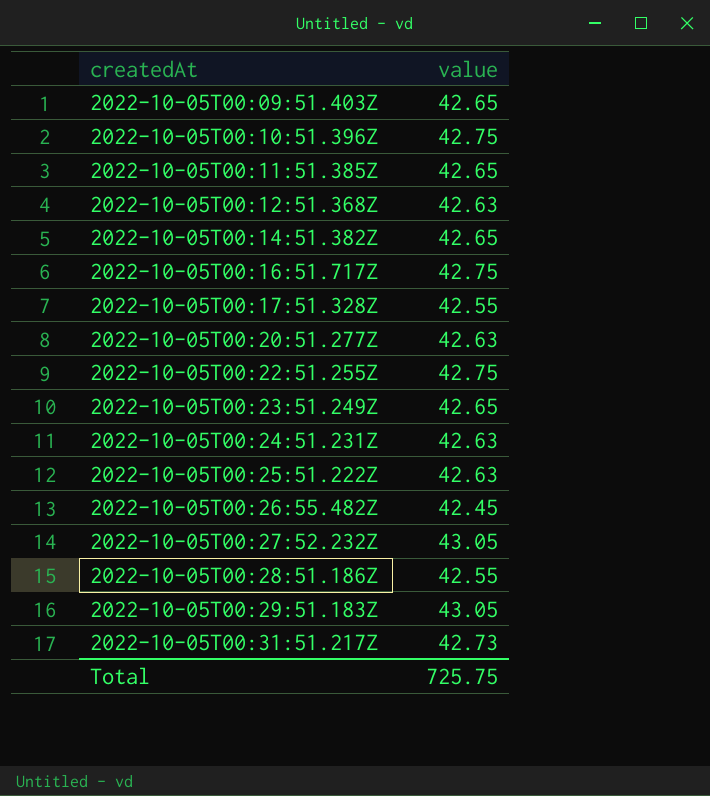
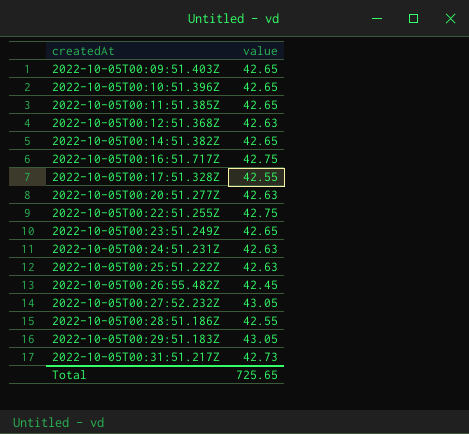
2022-10-05T00:10:51.396Z | value: 42.75 -> 42.65
Total | value: 725.75 -> 725.65

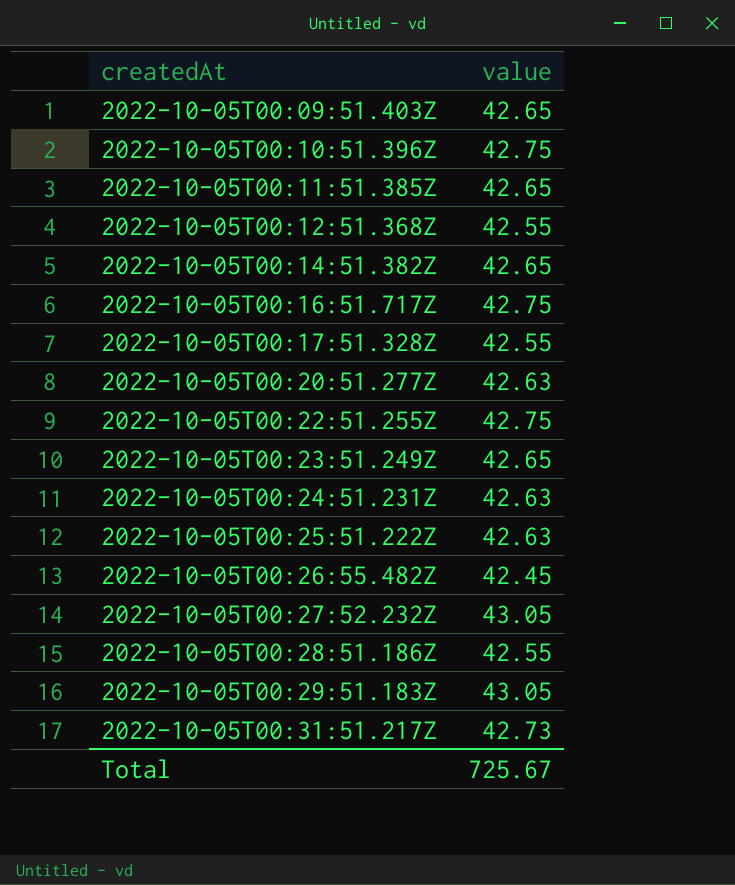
2022-10-05T00:10:51.396Z | value: 42.65 -> 42.75
2022-10-05T00:12:51.368Z | value: 42.63 -> 42.55
Total | value: 725.65 -> 725.67

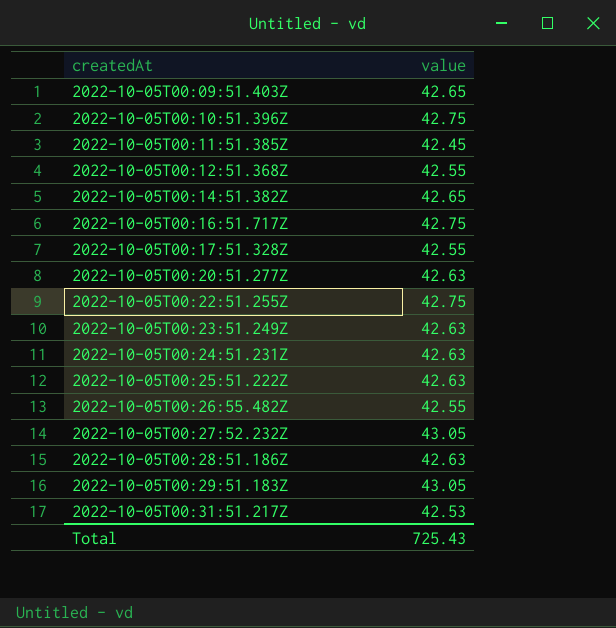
2022-10-05T00:11:51.385Z | value: 42.65 -> 42.45
2022-10-05T00:23:51.249Z | value: 42.65 -> 42.63
2022-10-05T00:26:55.482Z | value: 42.45 -> 42.55
2022-10-05T00:28:51.186Z | value: 42.55 -> 42.63
2022-10-05T00:31:51.217Z | value: 42.73 -> 42.53
Total | value: 725.67 -> 725.43

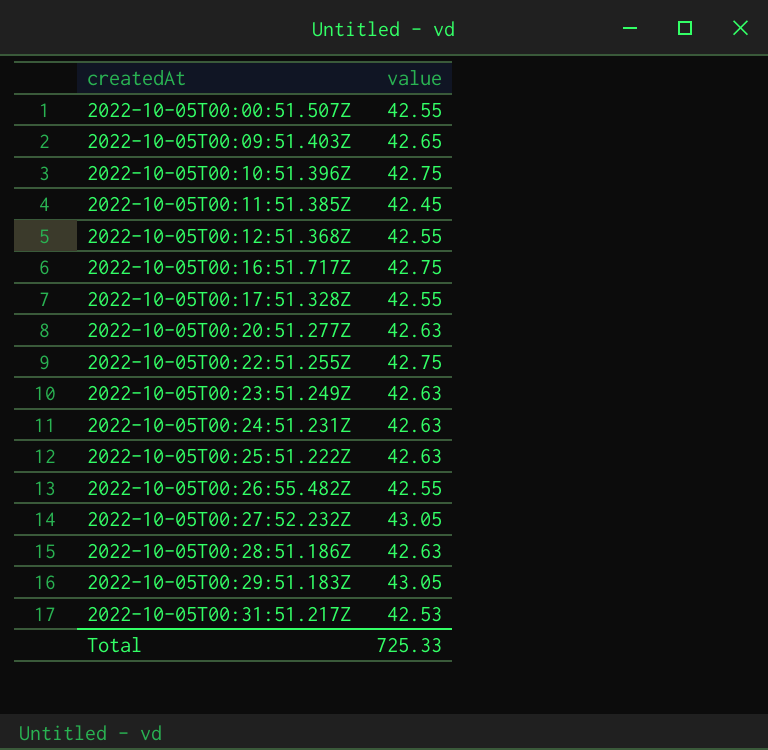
row 2022-10-05T00:14:51.382Z: 42.65 -> none
row 2022-10-05T00:00:51.507Z: none -> 42.55
Total | value: 725.43 -> 725.33

